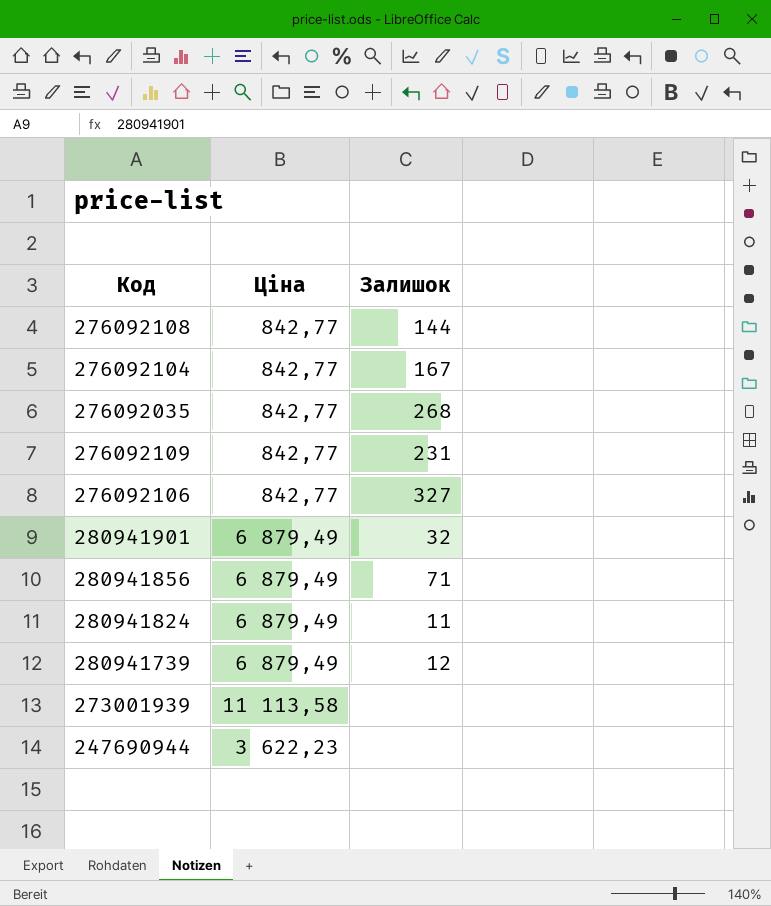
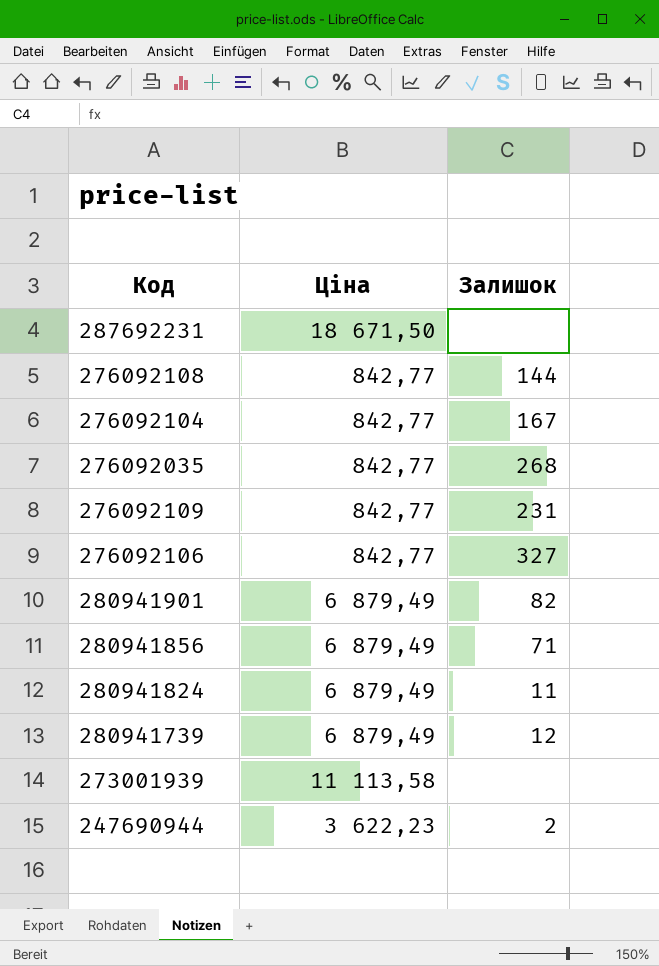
row 287692231: none -> 18 671,50 | none
280941901 | Залишок: 32 -> 82
247690944 | Залишок: none -> 2

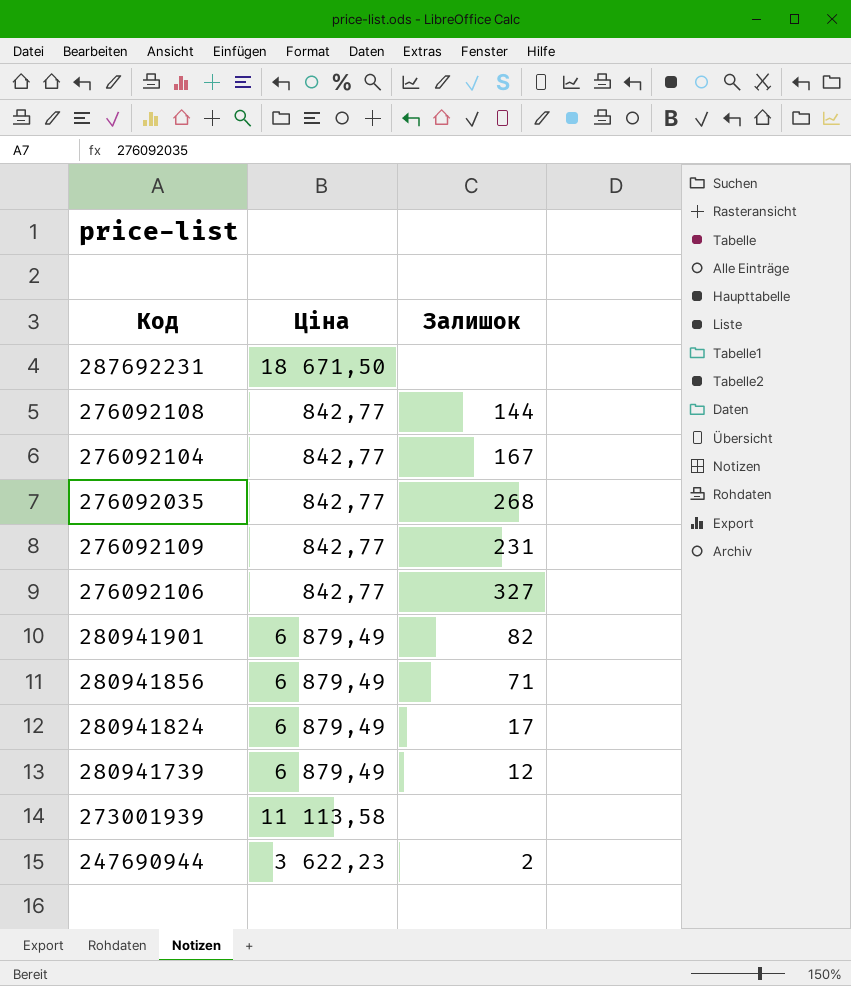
280941824 | Залишок: 11 -> 17

